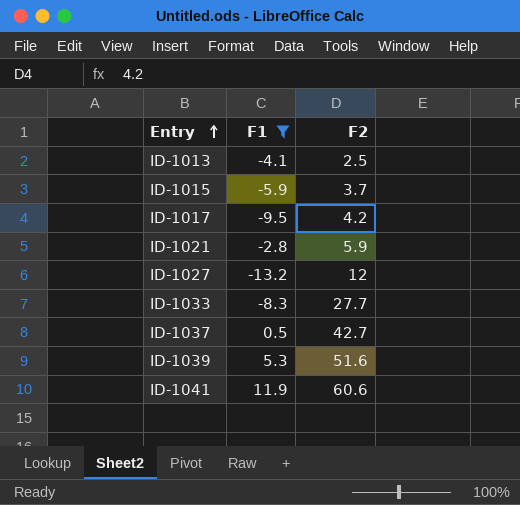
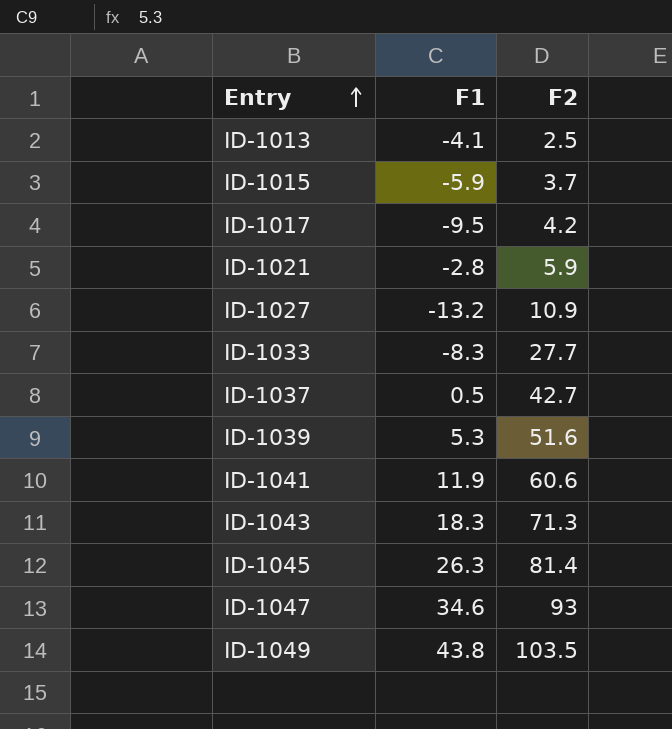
filter: F1 <= 11.9 -> none
ID-1027 | F2: 12 -> 10.9

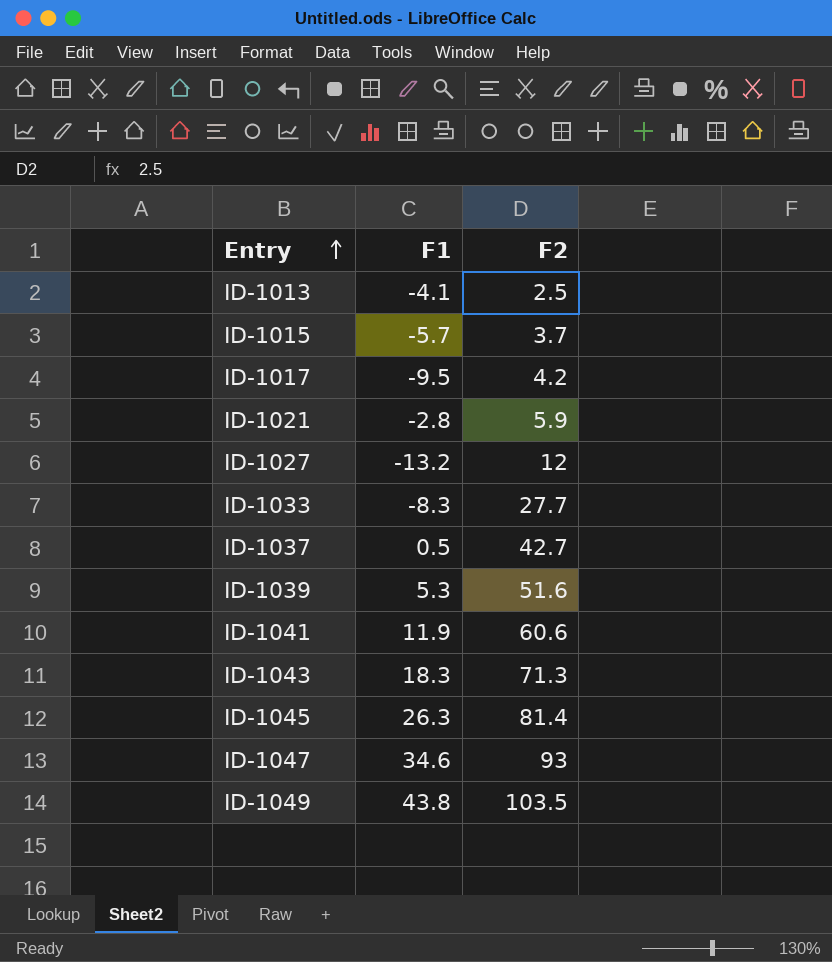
ID-1015 | F1: -5.9 -> -5.7
ID-1027 | F2: 10.9 -> 12

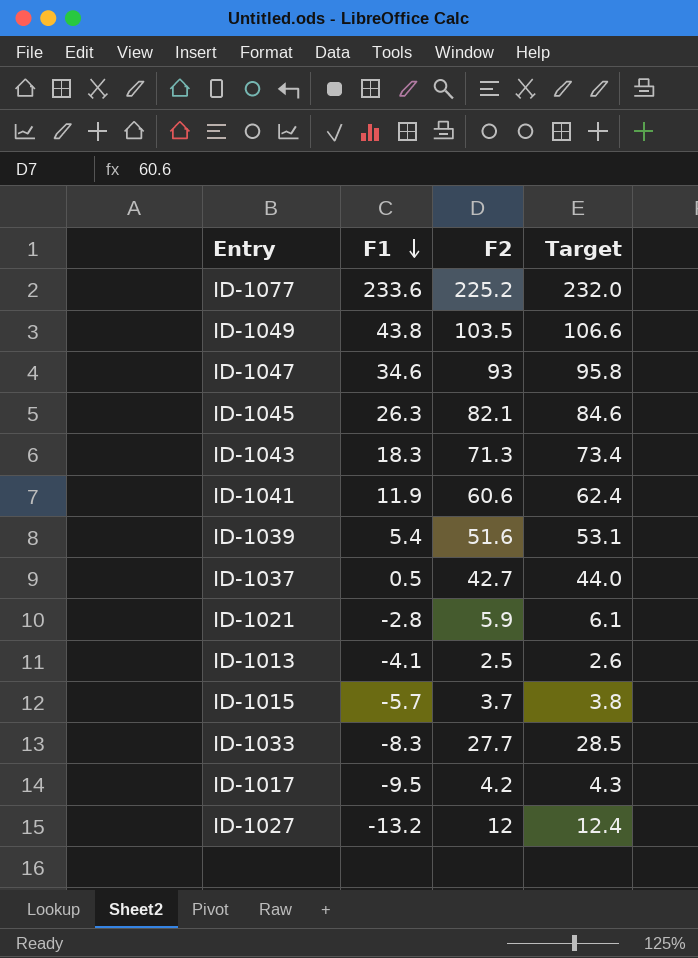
row order: Entry ascending -> F1 descending
column Target | formula: none -> [F2] * 1.03
row ID-1077: none -> 233.6 | 225.2 | 232.0
ID-1045 | F2: 81.4 -> 82.1
ID-1039 | F1: 5.3 -> 5.4

